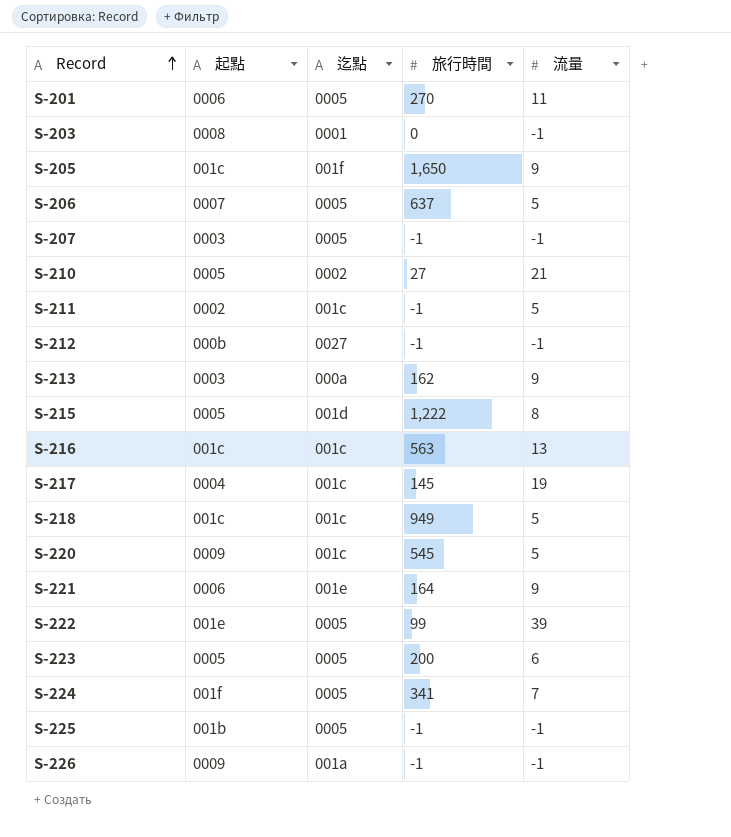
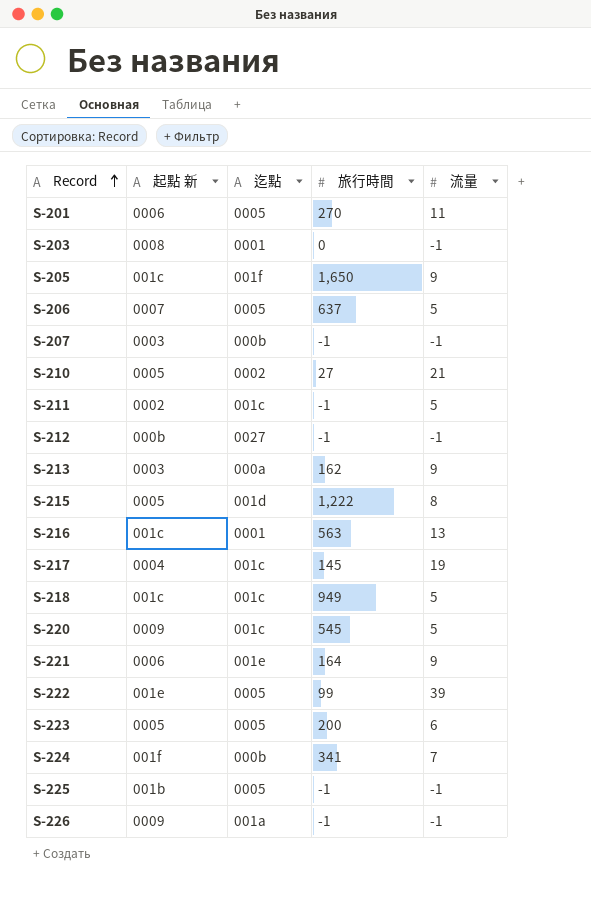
column name: 起點 -> 起點 新
S-207 | 迄點: 0005 -> 000b
S-216 | 迄點: 001c -> 0001
S-224 | 迄點: 0005 -> 000b

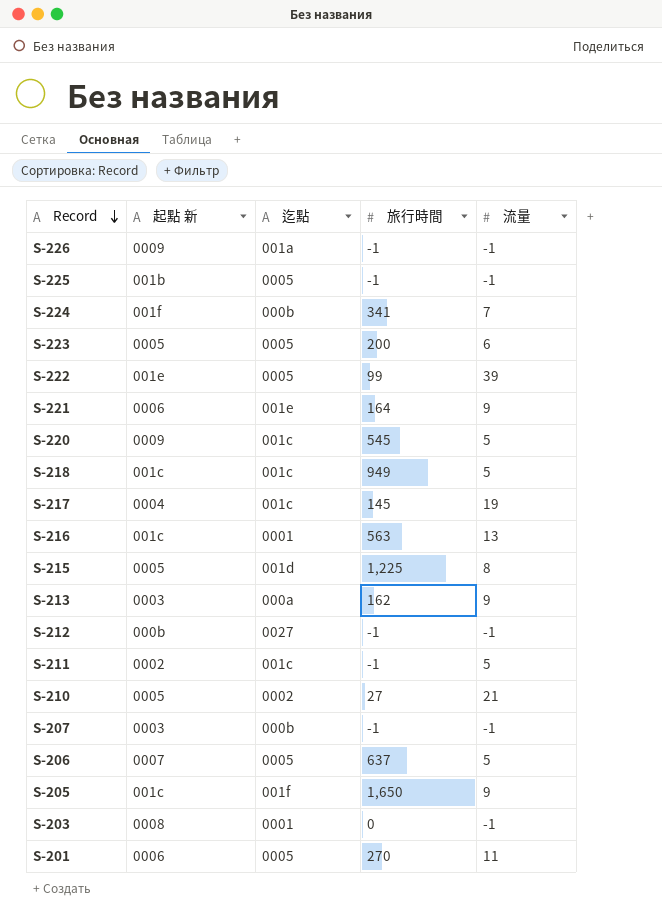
row order: Record ascending -> Record descending
S-215 | 旅行時間: 1,222 -> 1,225

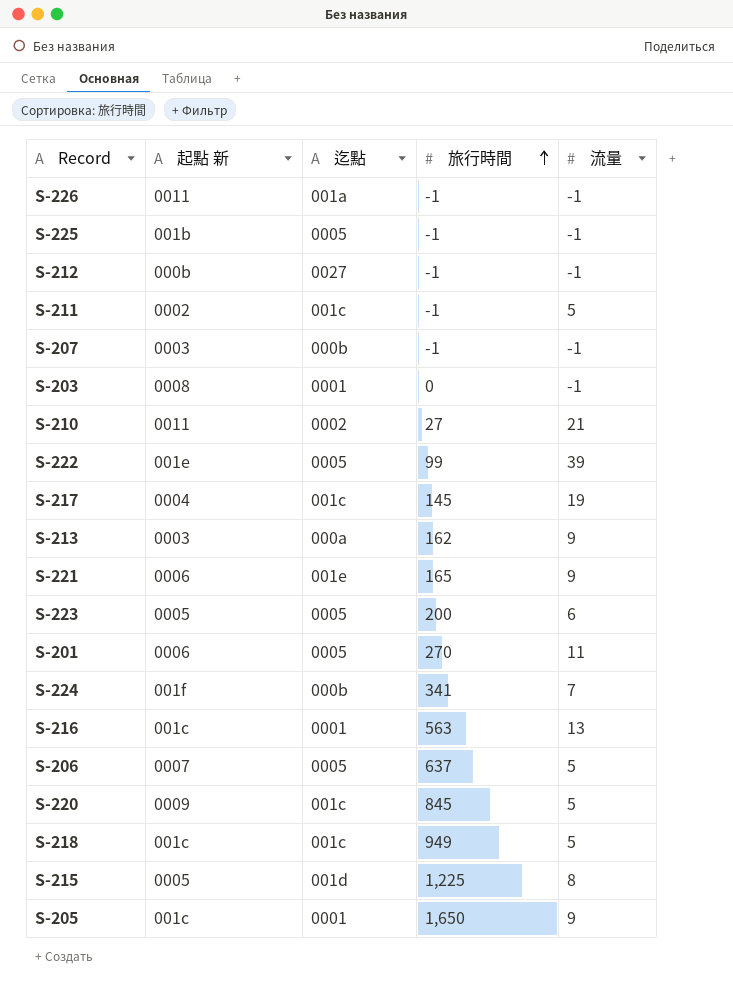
row order: Record descending -> 旅行時間 ascending
S-226 | 起點 新: 0009 -> 0011
S-210 | 起點 新: 0005 -> 0011
S-221 | 旅行時間: 164 -> 165
S-220 | 旅行時間: 545 -> 845
S-205 | 迄點: 001f -> 0001

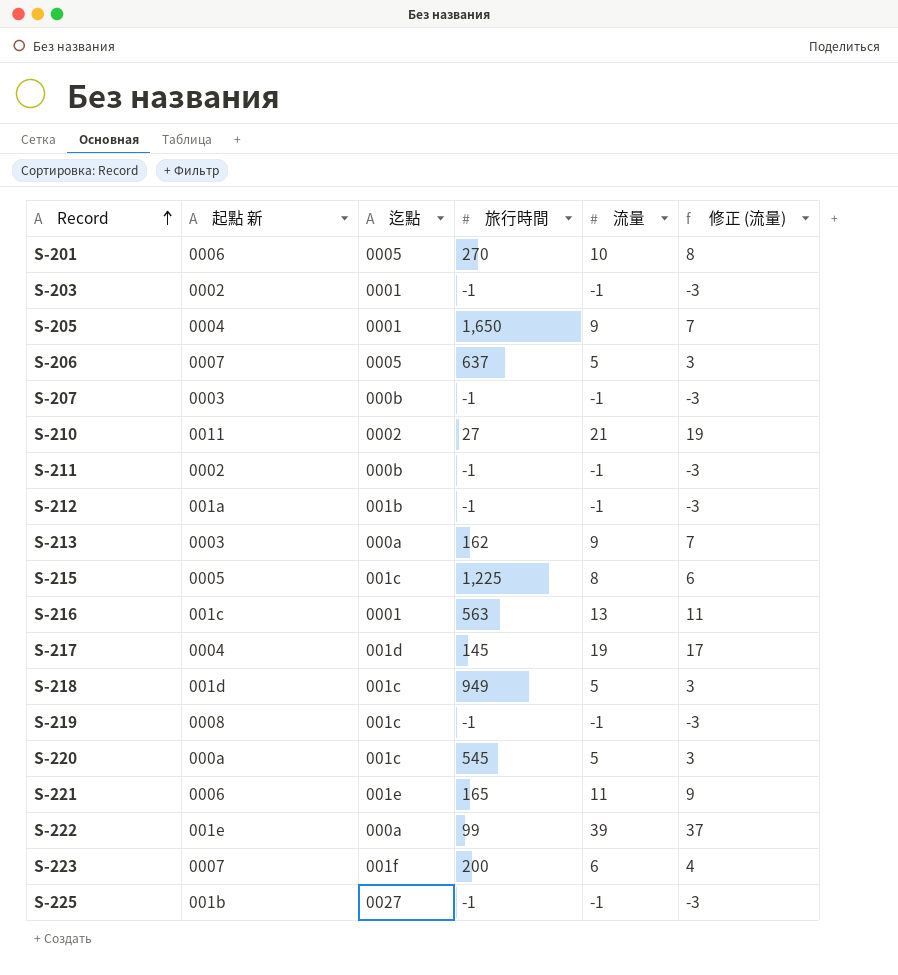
row order: 旅行時間 ascending -> Record ascending
column 修正 (流量) | formula: none -> [流量] - 2
row S-226: 0011 | 001a | -1 | -1 -> none
row S-224: 001f | 000b | 341 | 7 -> none
S-201 | 流量: 11 -> 10
S-203 | 起點 新: 0008 -> 0002
S-203 | 旅行時間: 0 -> -1
S-205 | 起點 新: 001c -> 0004
S-211 | 迄點: 001c -> 000b
S-211 | 流量: 5 -> -1
S-212 | 起點 新: 000b -> 001a
S-212 | 迄點: 0027 -> 001b
S-215 | 迄點: 001d -> 001c
S-217 | 迄點: 001c -> 001d
S-218 | 起點 新: 001c -> 001d
row S-219: none -> 0008 | 001c | -1 | -1 | -3
S-220 | 起點 新: 0009 -> 000a
S-220 | 旅行時間: 845 -> 545
S-221 | 流量: 9 -> 11
S-222 | 迄點: 0005 -> 000a
S-223 | 起點 新: 0005 -> 0007
S-223 | 迄點: 0005 -> 001f
S-225 | 迄點: 0005 -> 0027

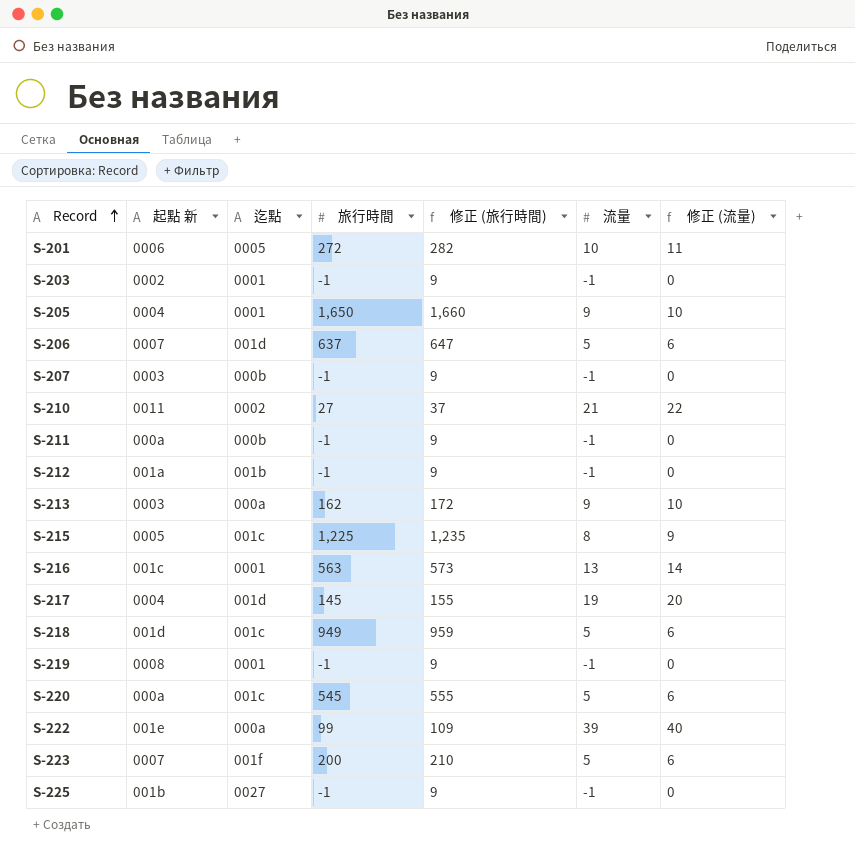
column 修正 (旅行時間) | formula: none -> [旅行時間] + 10
column 修正 (流量) | formula: [流量] - 2 -> [流量] + 1
row S-221: 0006 | 001e | 165 | 11 | 9 -> none
S-201 | 旅行時間: 270 -> 272
S-206 | 迄點: 0005 -> 001d
S-211 | 起點 新: 0002 -> 000a
S-219 | 迄點: 001c -> 0001
S-223 | 流量: 6 -> 5

